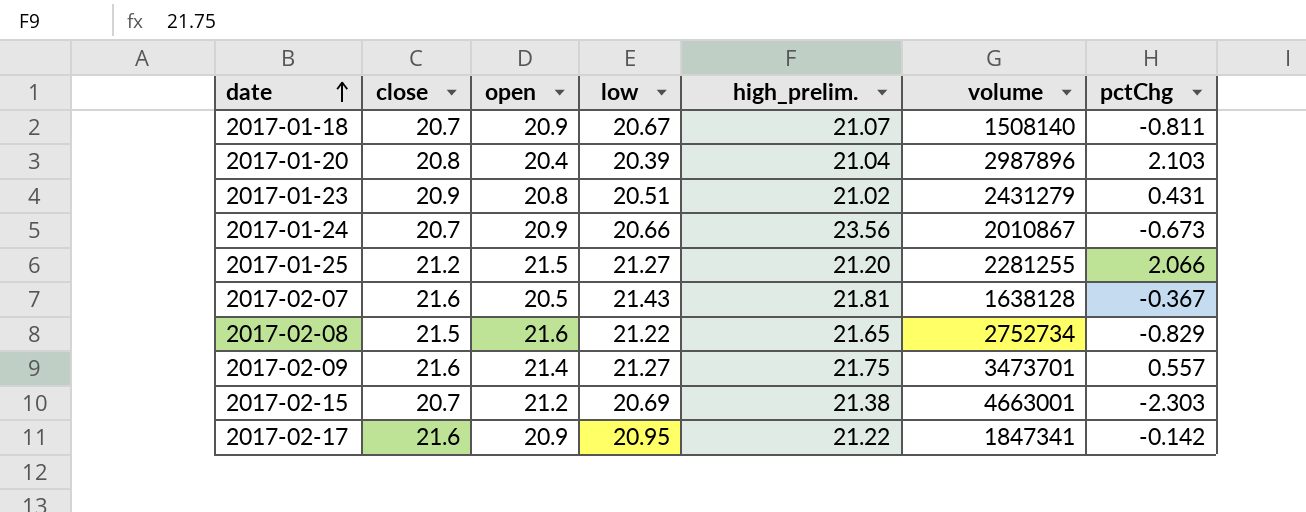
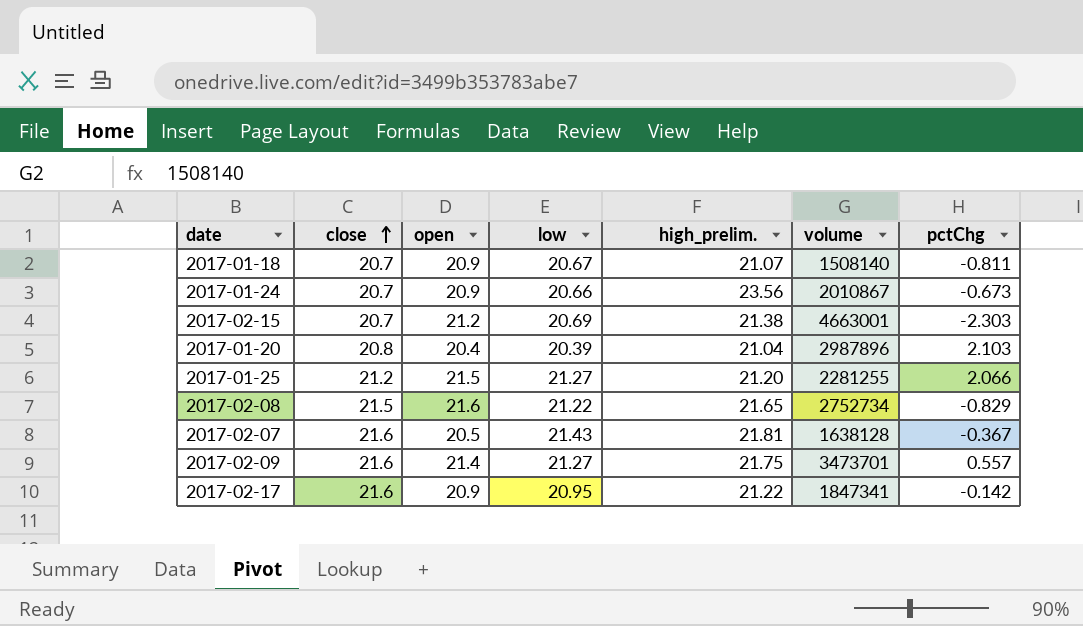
row order: date ascending -> close ascending
row 2017-01-23: 20.9 | 20.8 | 20.51 | 21.02 | 2431279 | 0.431 -> none

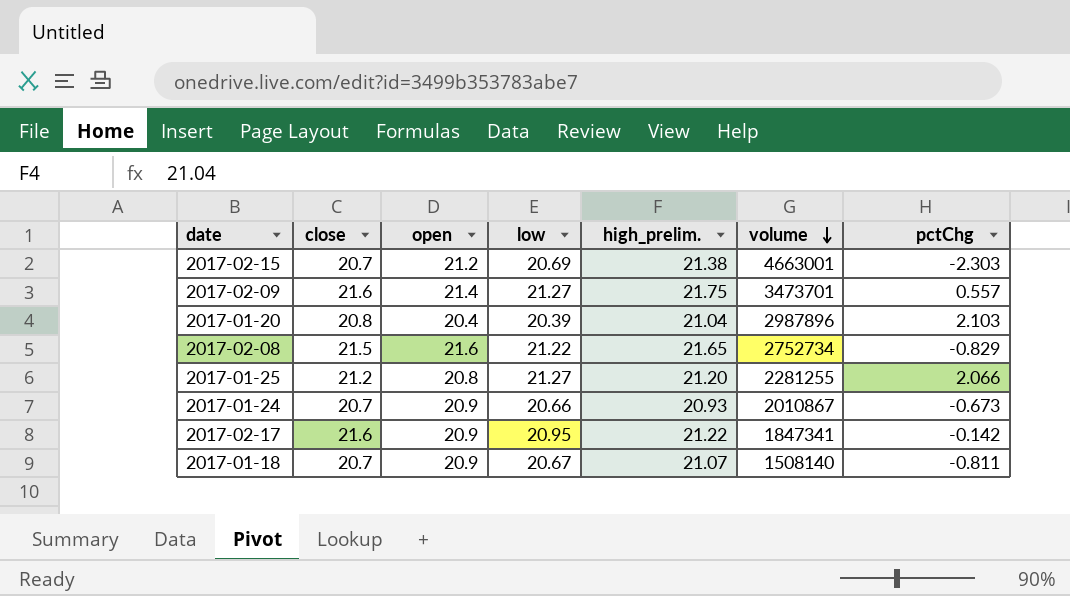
row order: close ascending -> volume descending
row 2017-02-07: 21.6 | 20.5 | 21.43 | 21.81 | 1638128 | -0.367 -> none
2017-01-25 | open: 21.5 -> 20.8
2017-01-24 | high_prelim.: 23.56 -> 20.93

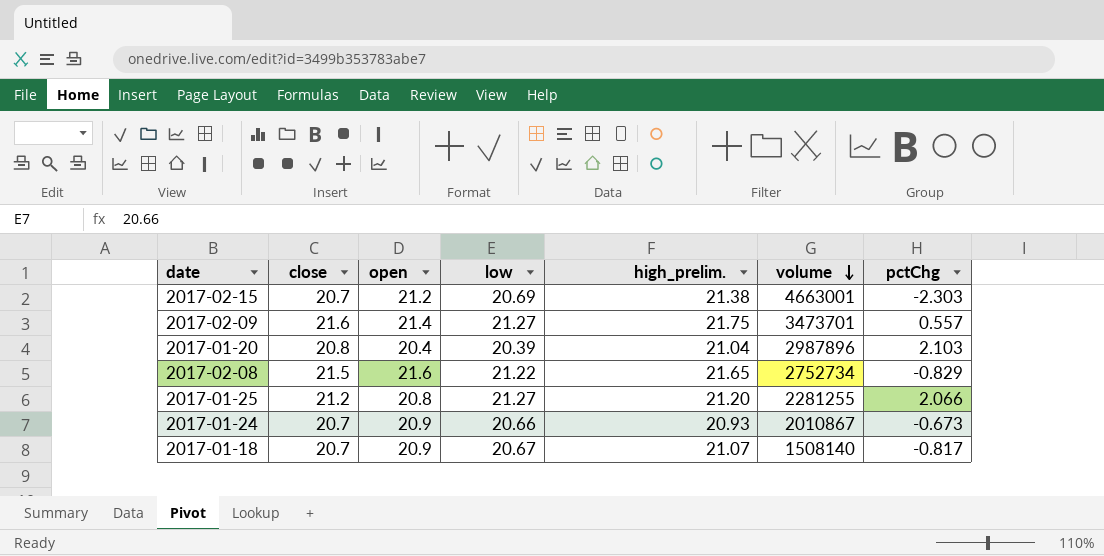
row 2017-02-17: 21.6 | 20.9 | 20.95 | 21.22 | 1847341 | -0.142 -> none
2017-01-18 | pctChg: -0.811 -> -0.817

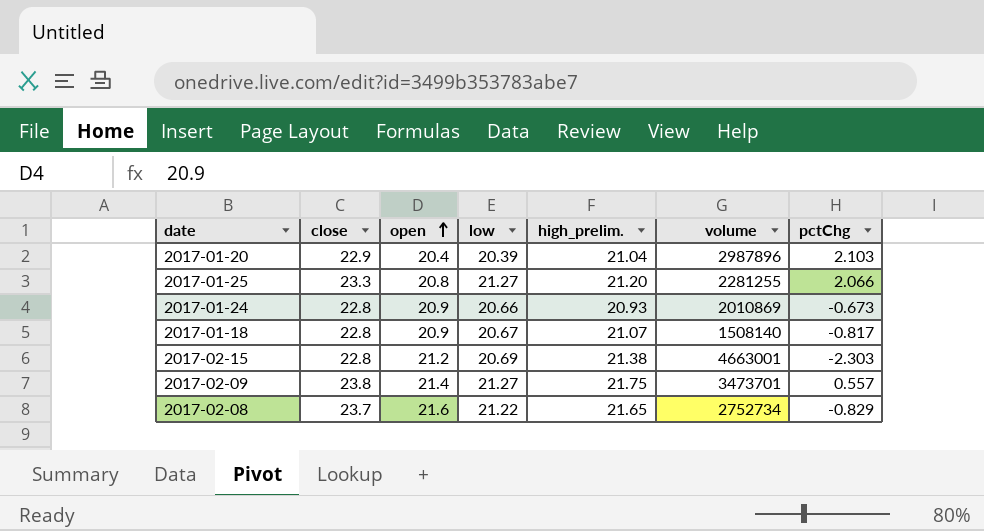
row order: volume descending -> open ascending
2017-01-20 | close: 20.8 -> 22.9
2017-01-25 | close: 21.2 -> 23.3
2017-01-24 | close: 20.7 -> 22.8
2017-01-24 | volume: 2010867 -> 2010869
2017-01-18 | close: 20.7 -> 22.8
2017-02-15 | close: 20.7 -> 22.8
2017-02-09 | close: 21.6 -> 23.8
2017-02-08 | close: 21.5 -> 23.7

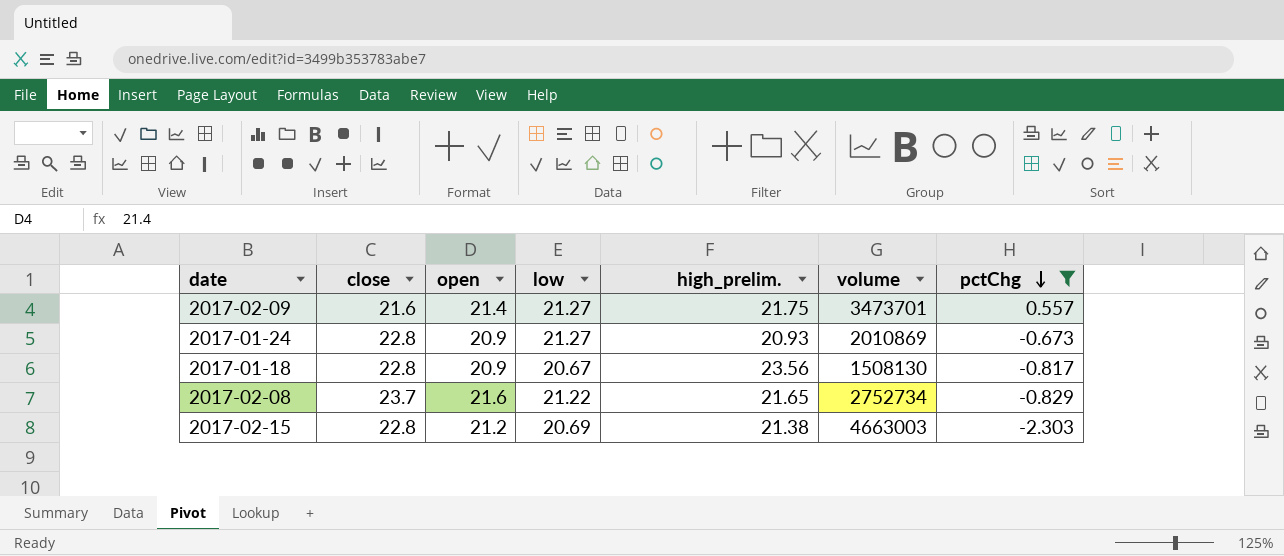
filter: none -> pctChg <= 0.557
row order: open ascending -> pctChg descending
2017-02-09 | close: 23.8 -> 21.6
2017-01-24 | low: 20.66 -> 21.27
2017-01-18 | high_prelim.: 21.07 -> 23.56
2017-01-18 | volume: 1508140 -> 1508130
2017-02-15 | volume: 4663001 -> 4663003

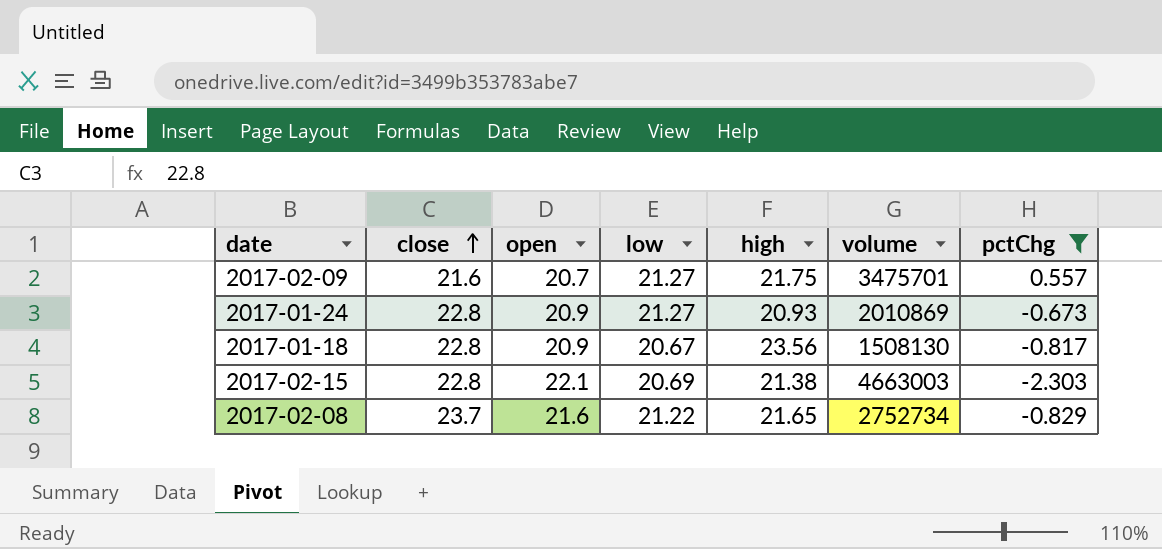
row order: pctChg descending -> close ascending
column name: high_prelim. -> high
2017-02-09 | open: 21.4 -> 20.7
2017-02-09 | volume: 3473701 -> 3475701
2017-02-15 | open: 21.2 -> 22.1

